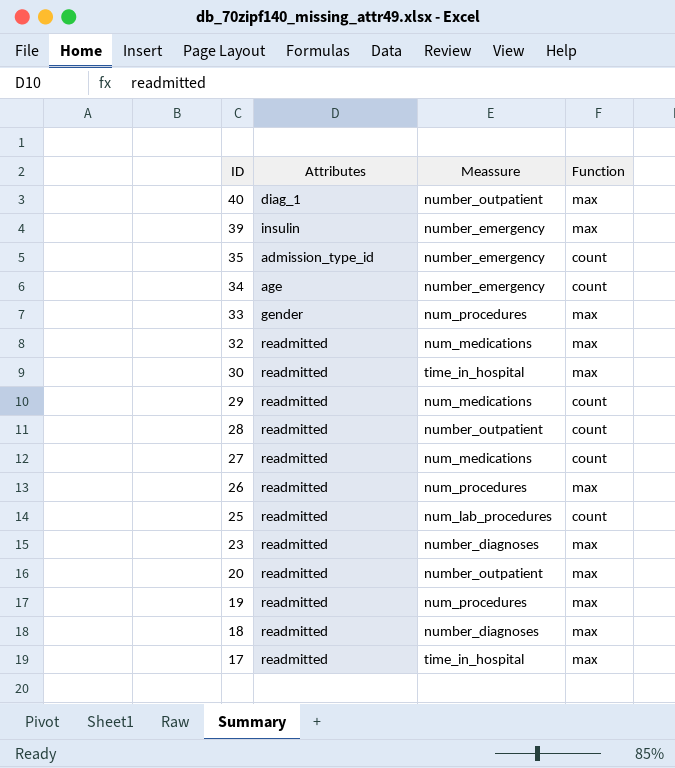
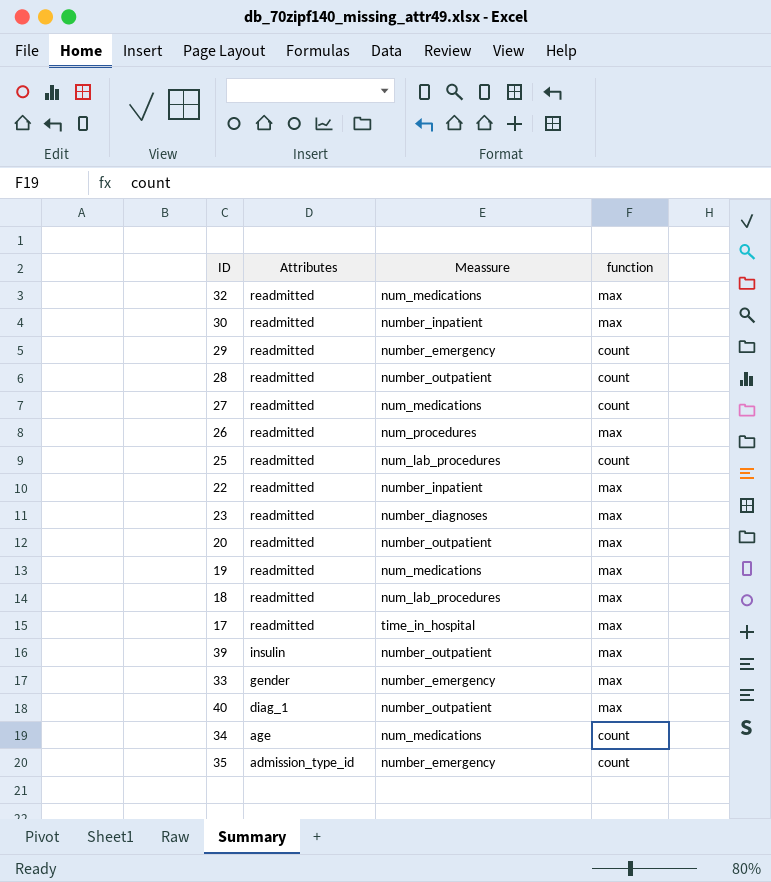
row order: ID descending -> Attributes descending
column name: Function -> function
30 | Meassure: time_in_hospital -> number_inpatient
29 | Meassure: num_medications -> number_emergency
row 22: none -> readmitted | number_inpatient | max
19 | Meassure: num_procedures -> num_medications
18 | Meassure: number_diagnoses -> num_lab_procedures
39 | Meassure: number_emergency -> number_outpatient
33 | Meassure: num_procedures -> number_emergency
34 | Meassure: number_emergency -> num_medications

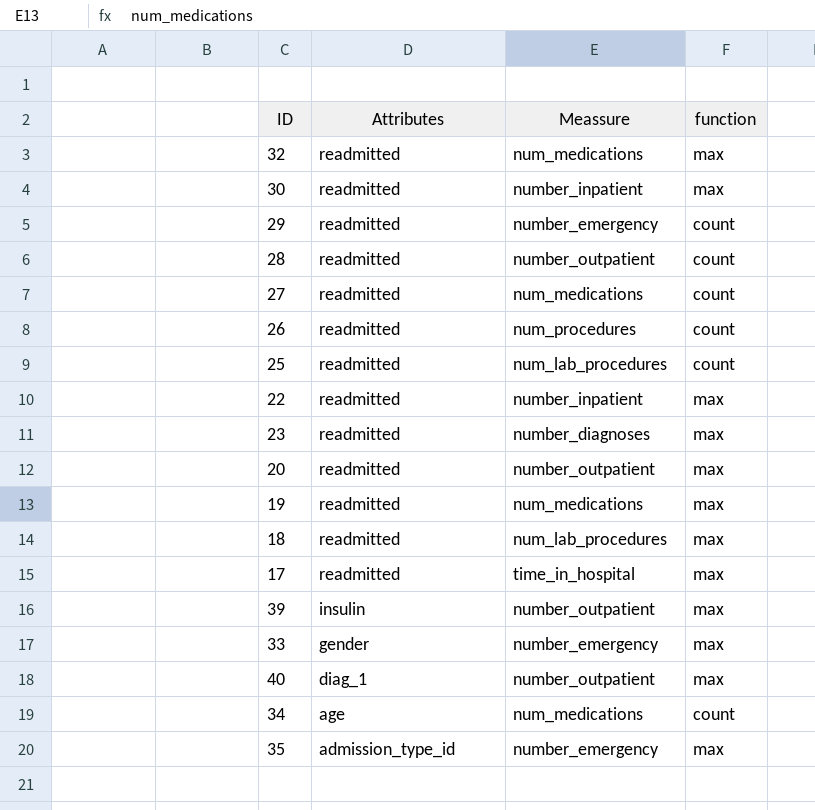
26 | function: max -> count
35 | function: count -> max

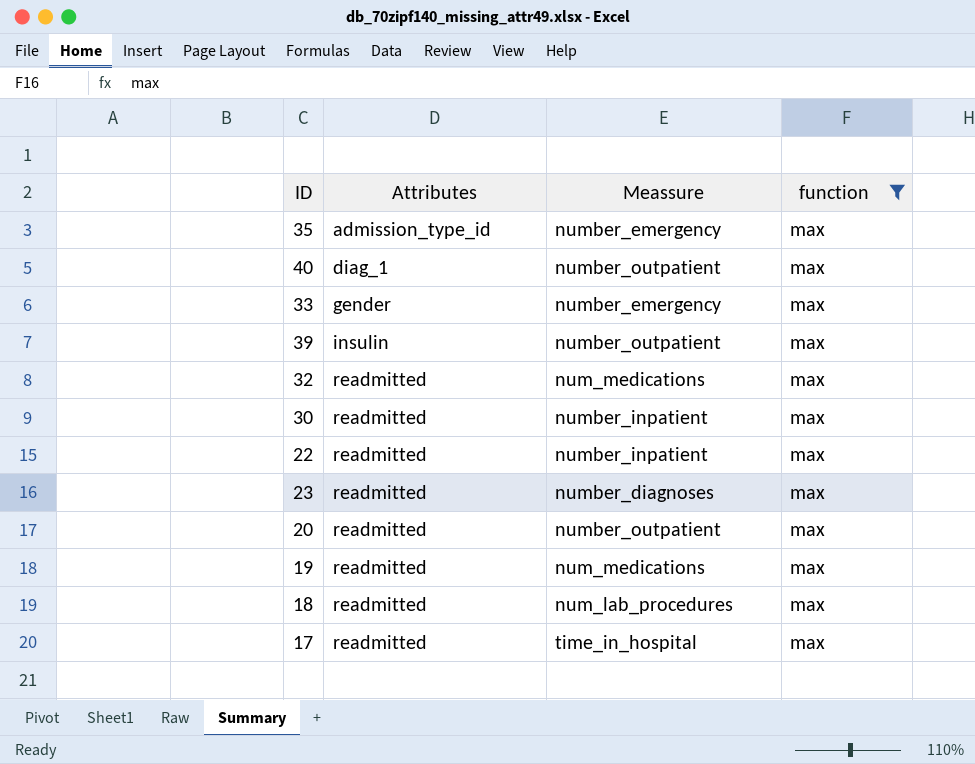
filter: none -> function = max
row order: Attributes descending -> Attributes ascending

